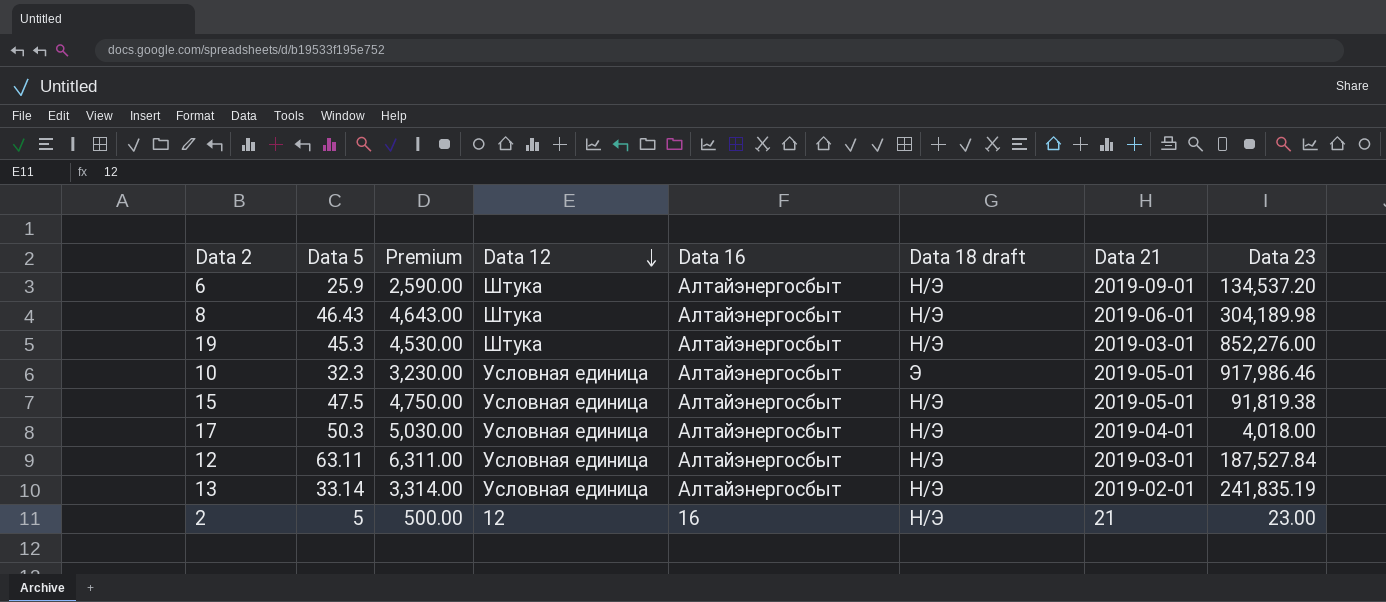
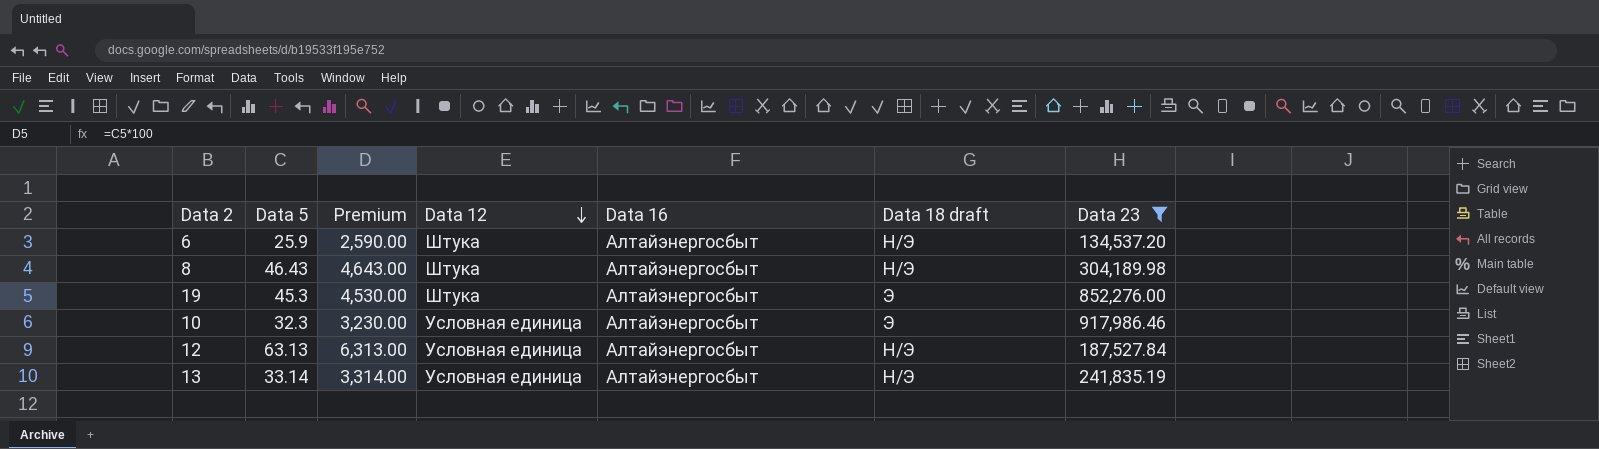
filter: none -> Data 23 >= 134,537.20
column Data 21 | position: 7 -> none
19 | Data 18 draft: Н/Э -> Э
12 | Data 5: 63.11 -> 63.13
12 | Premium: 6,311.00 -> 6,313.00

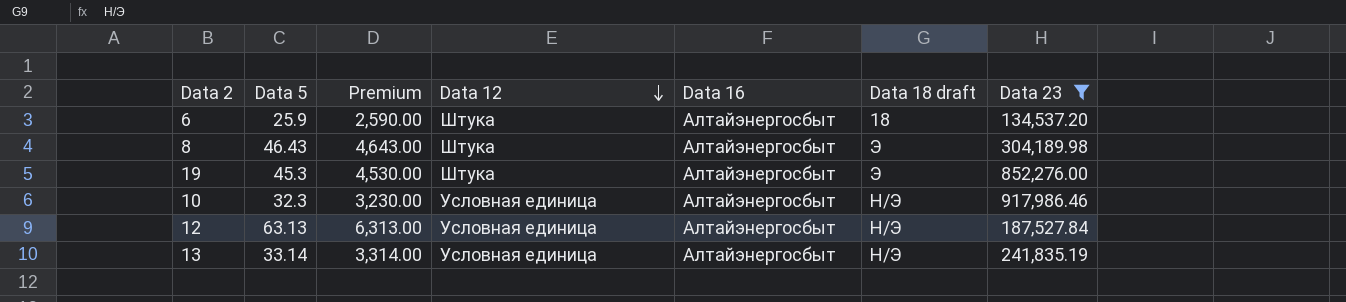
6 | Data 18 draft: Н/Э -> 18
8 | Data 18 draft: Н/Э -> Э
10 | Data 18 draft: Э -> Н/Э

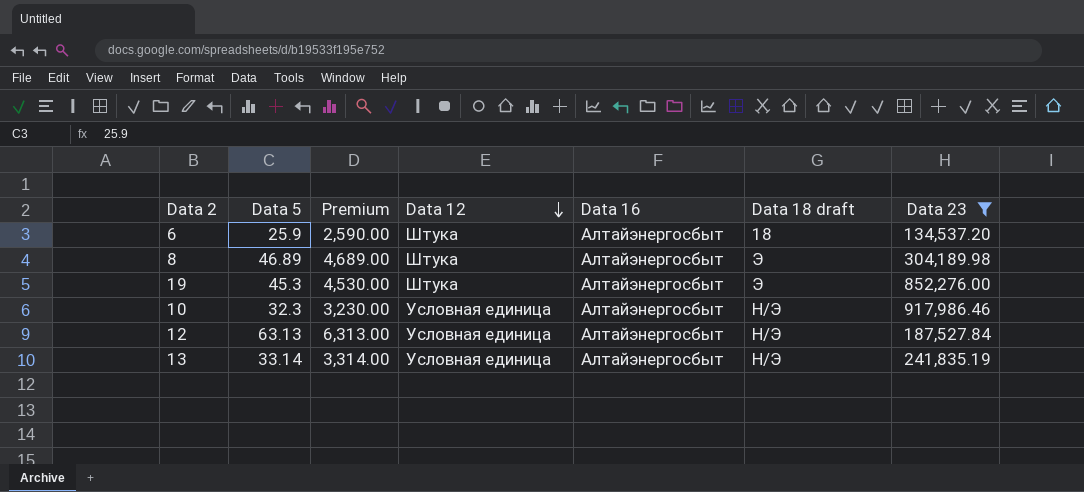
8 | Data 5: 46.43 -> 46.89
8 | Premium: 4,643.00 -> 4,689.00

